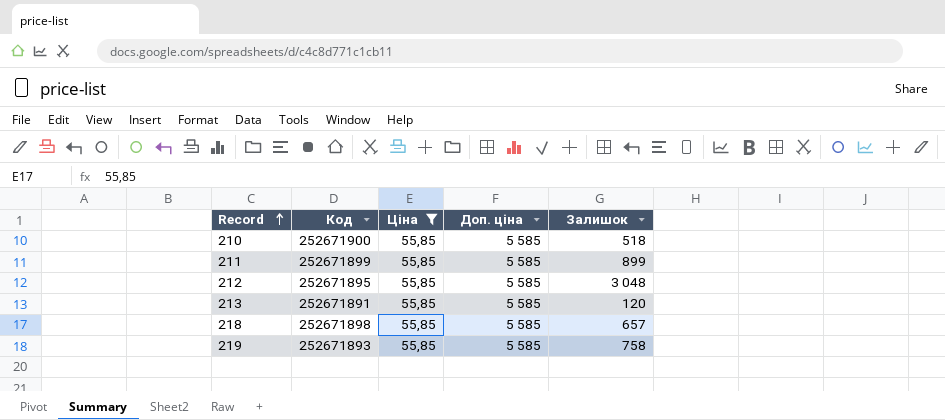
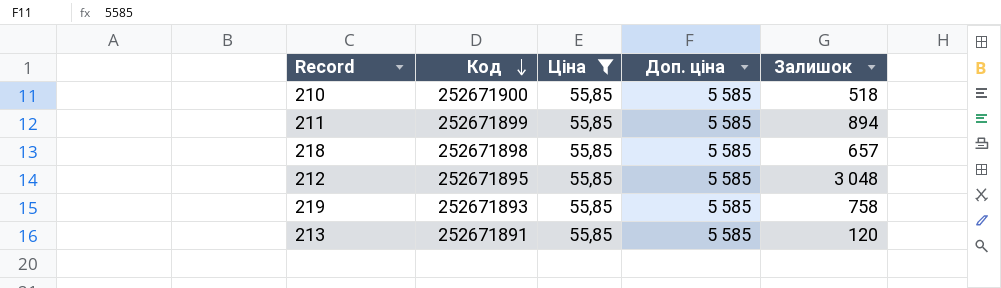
row order: Record ascending -> Код descending
211 | Залишок: 899 -> 894

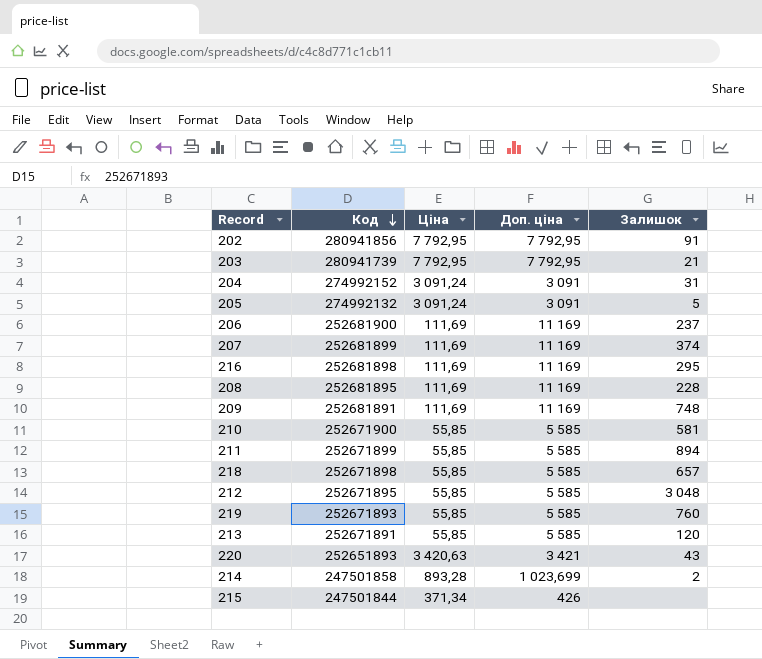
filter: Ціна = 55,85 -> none
210 | Залишок: 518 -> 581
219 | Залишок: 758 -> 760

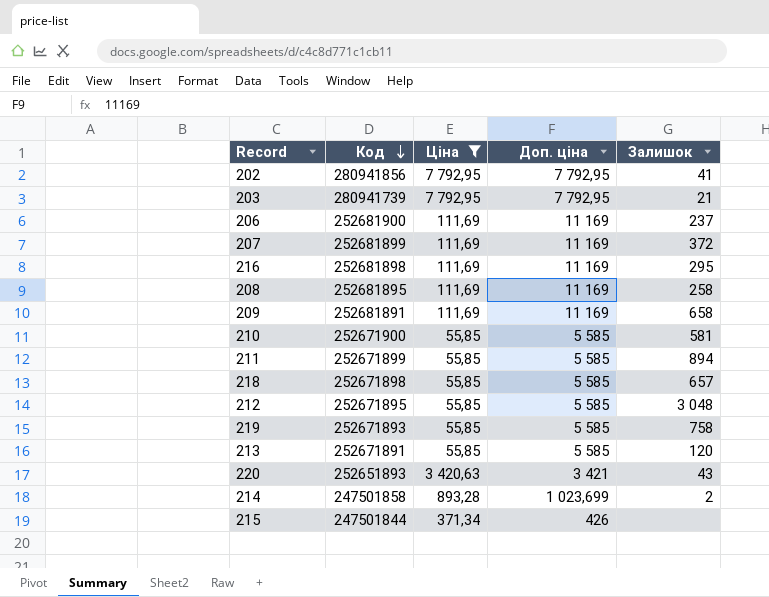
filter: none -> Ціна != 3 091,24
202 | Залишок: 91 -> 41
207 | Залишок: 374 -> 372
208 | Залишок: 228 -> 258
209 | Залишок: 748 -> 658
219 | Залишок: 760 -> 758

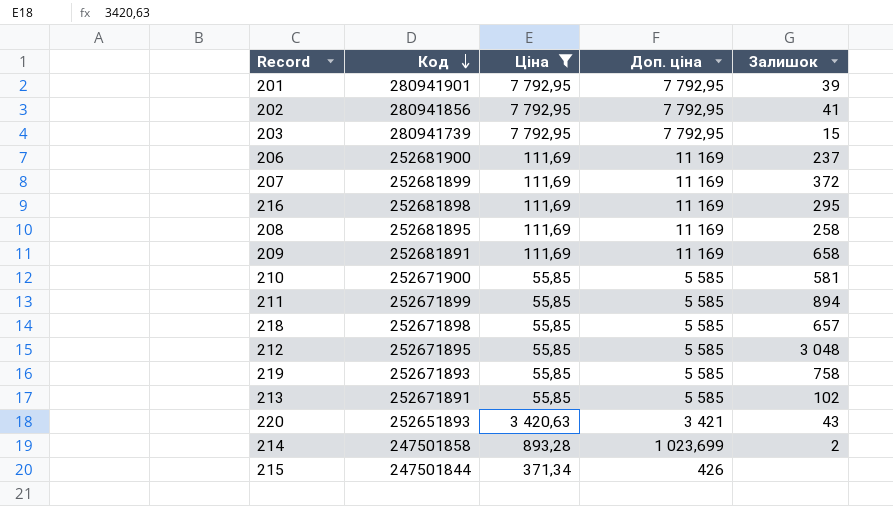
row 201: none -> 280941901 | 7 792,95 | 7 792,95 | 39
203 | Залишок: 21 -> 15
213 | Залишок: 120 -> 102

